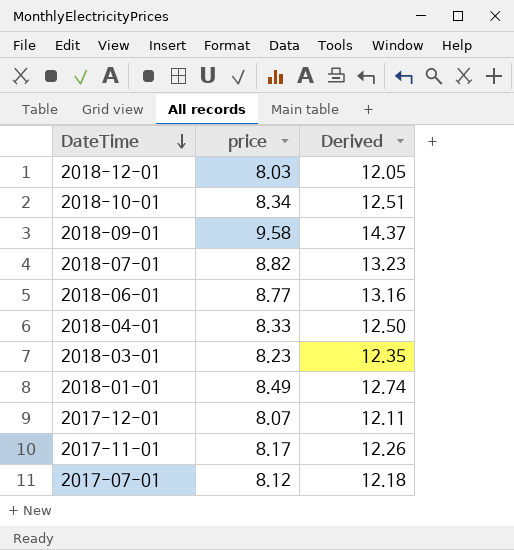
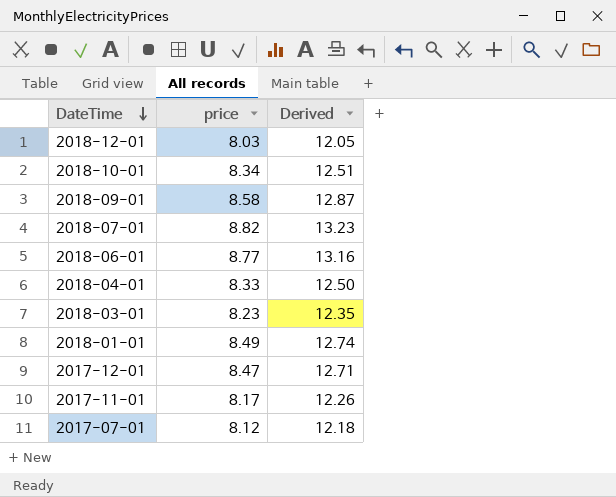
2018-09-01 | price: 9.58 -> 8.58
2018-09-01 | Derived: 14.37 -> 12.87
2017-12-01 | price: 8.07 -> 8.47
2017-12-01 | Derived: 12.11 -> 12.71

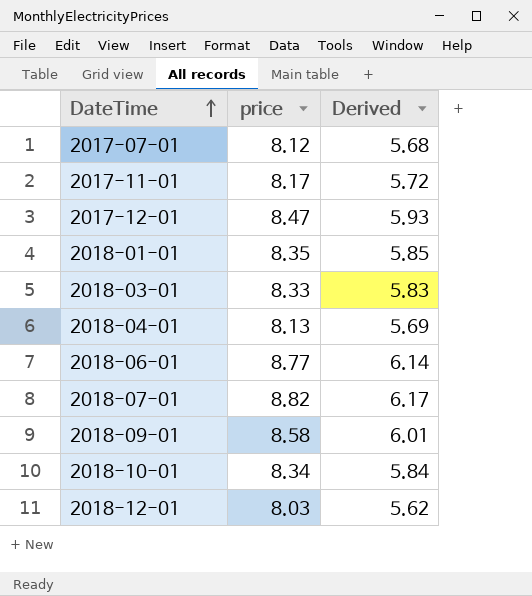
row order: DateTime descending -> DateTime ascending
column Derived | formula: [price] * 1.5 -> [price] * 0.7
2018-01-01 | price: 8.49 -> 8.35
2018-03-01 | price: 8.23 -> 8.33
2018-04-01 | price: 8.33 -> 8.13

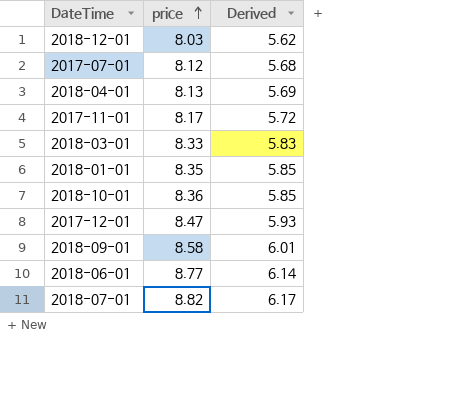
row order: DateTime ascending -> price ascending
2018-10-01 | price: 8.34 -> 8.36
2018-10-01 | Derived: 5.84 -> 5.85

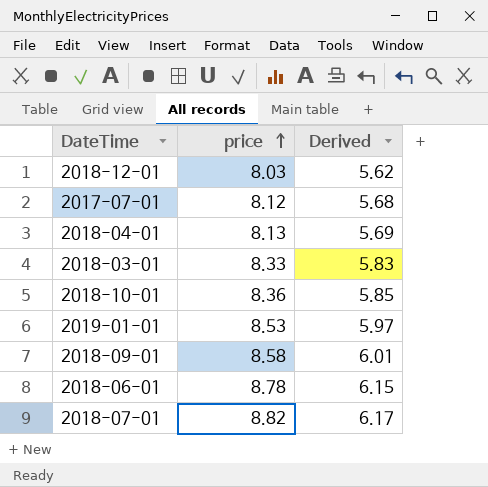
row 2017-11-01: 8.17 | 5.72 -> none
row 2018-01-01: 8.35 | 5.85 -> none
row 2017-12-01: 8.47 | 5.93 -> none
row 2019-01-01: none -> 8.53 | 5.97
2018-06-01 | price: 8.77 -> 8.78
2018-06-01 | Derived: 6.14 -> 6.15

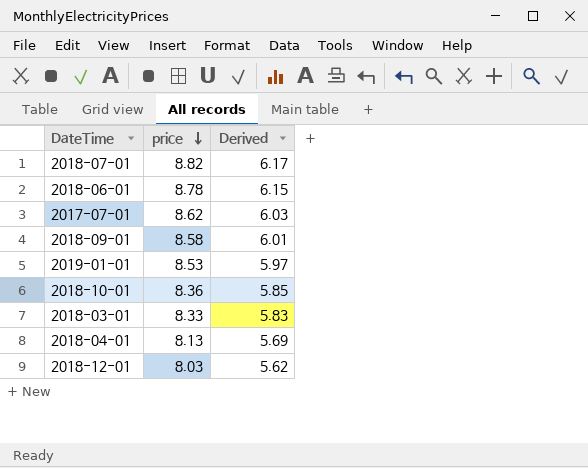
row order: price ascending -> price descending
2017-07-01 | price: 8.12 -> 8.62
2017-07-01 | Derived: 5.68 -> 6.03

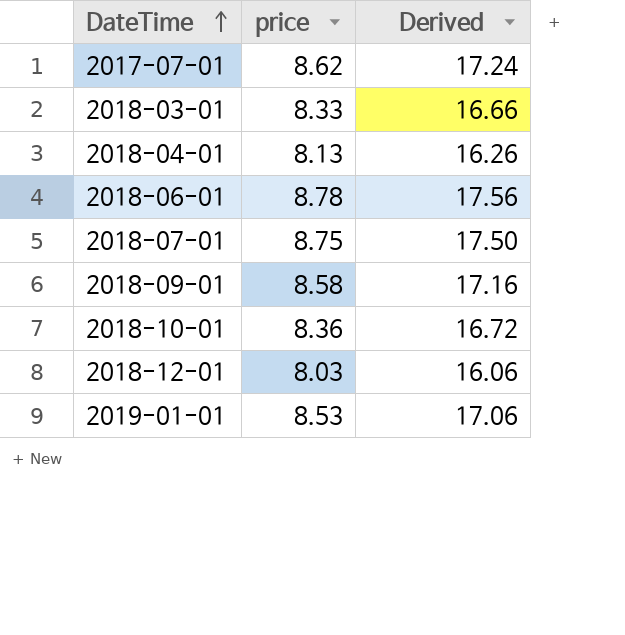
row order: price descending -> DateTime ascending
column Derived | formula: [price] * 0.7 -> [price] * 2
2018-07-01 | price: 8.82 -> 8.75

